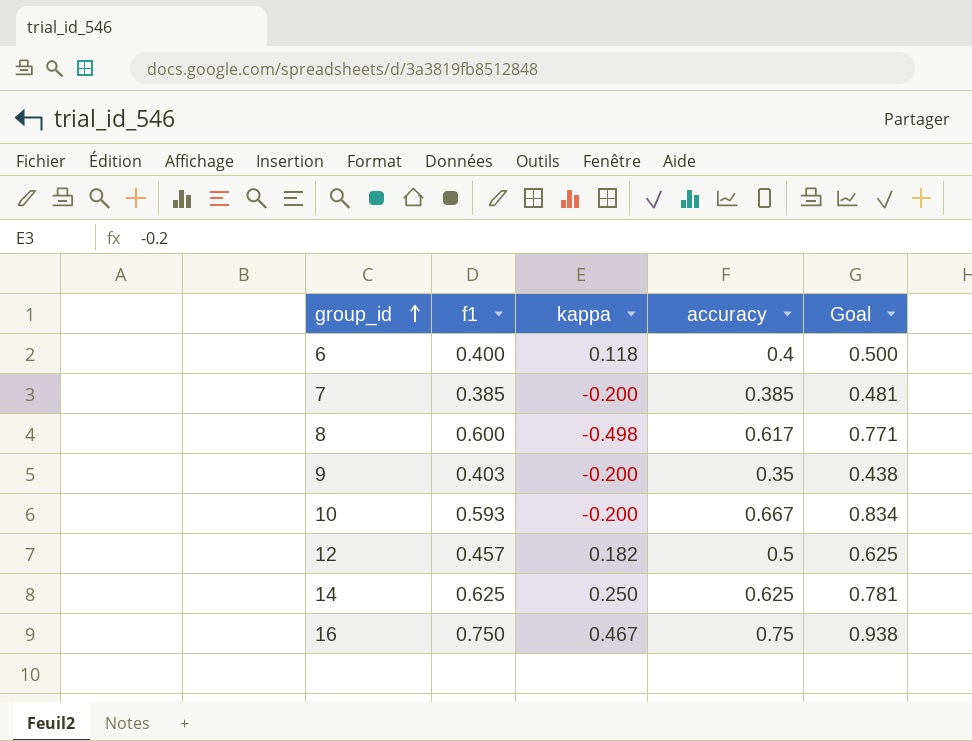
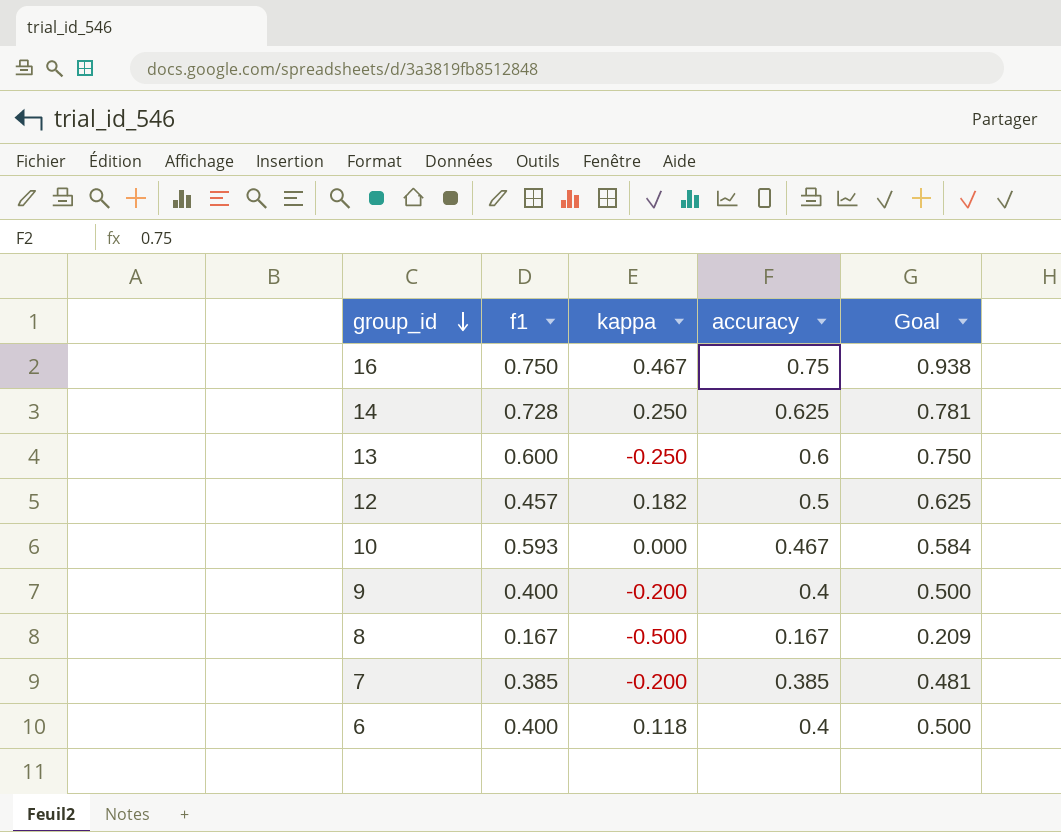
row order: group_id ascending -> group_id descending
14 | f1: 0.625 -> 0.728
row 13: none -> 0.600 | -0.250 | 0.6 | 0.750
10 | kappa: -0.200 -> 0.000
10 | accuracy: 0.667 -> 0.467
10 | Goal: 0.834 -> 0.584
9 | f1: 0.403 -> 0.400
9 | accuracy: 0.35 -> 0.4
9 | Goal: 0.438 -> 0.500
8 | f1: 0.600 -> 0.167
8 | kappa: -0.498 -> -0.500
8 | accuracy: 0.617 -> 0.167
8 | Goal: 0.771 -> 0.209

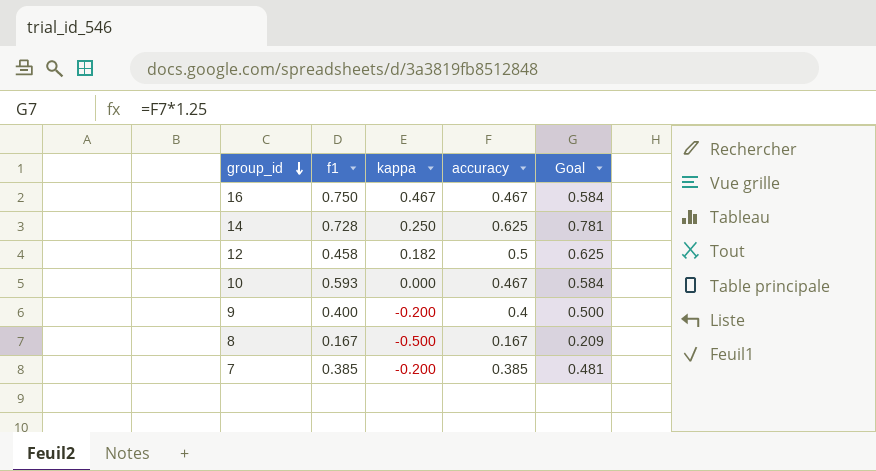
row 13: 0.600 | -0.250 | 0.6 | 0.750 -> none
row 6: 0.400 | 0.118 | 0.4 | 0.500 -> none
16 | accuracy: 0.75 -> 0.467
16 | Goal: 0.938 -> 0.584
12 | f1: 0.457 -> 0.458

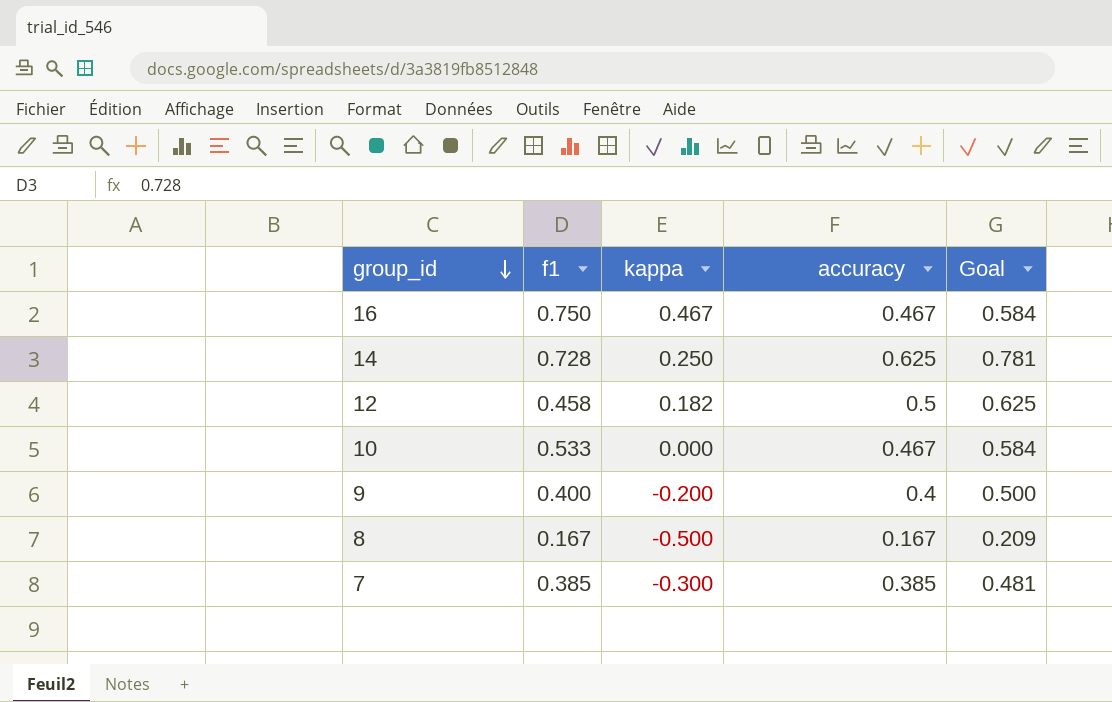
10 | f1: 0.593 -> 0.533
7 | kappa: -0.200 -> -0.300

